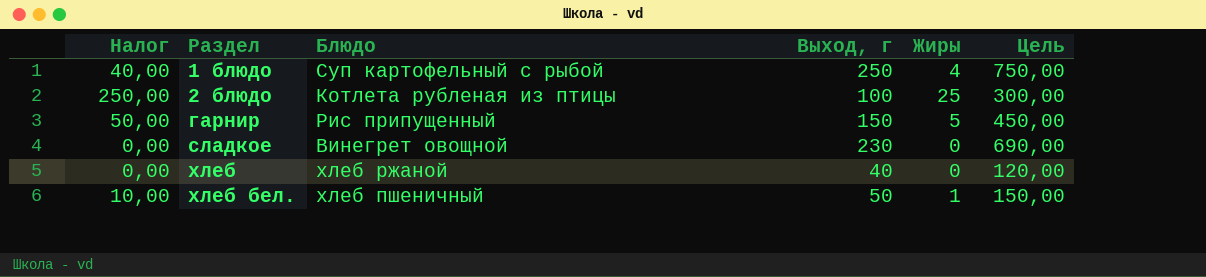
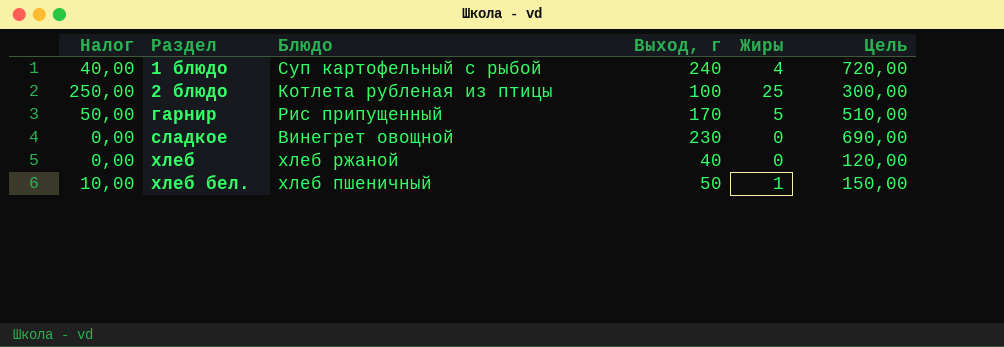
1 блюдо | Выход, г: 250 -> 240
1 блюдо | Цель: 750,00 -> 720,00
гарнир | Выход, г: 150 -> 170
гарнир | Цель: 450,00 -> 510,00

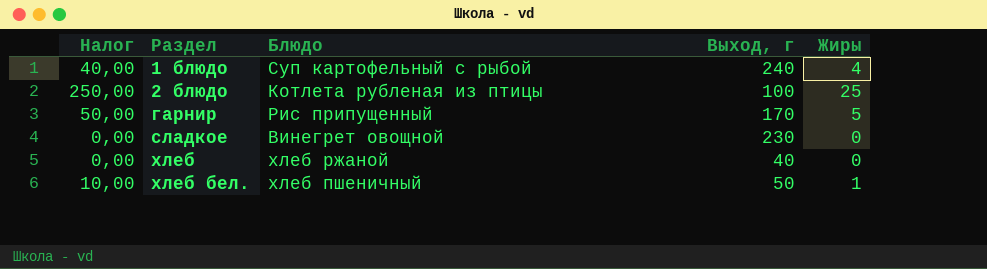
column Цель | formula: [Выход, г] * 3 -> none

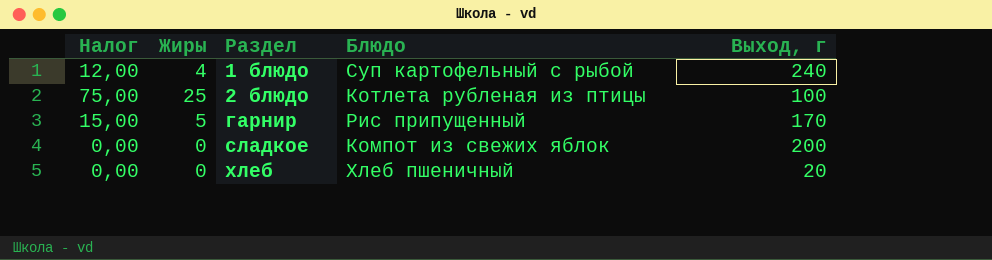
column Налог | formula: [Жиры] * 10 -> [Жиры] * 3
column Жиры | position: 5 -> 2
row хлеб бел.: 10,00 | хлеб пшеничный | 50 | 1 -> none
сладкое | Блюдо: Винегрет овощной -> Компот из свежих яблок
сладкое | Выход, г: 230 -> 200
хлеб | Блюдо: хлеб ржаной -> Хлеб пшеничный
хлеб | Выход, г: 40 -> 20

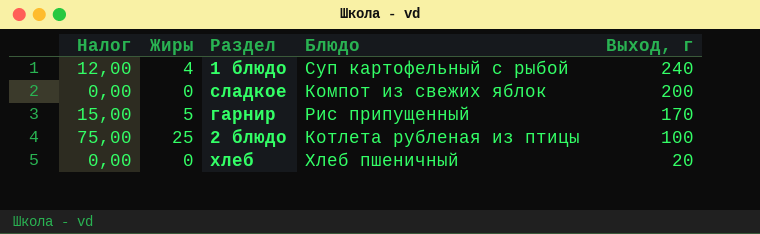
row order: Раздел ascending -> Выход, г descending

